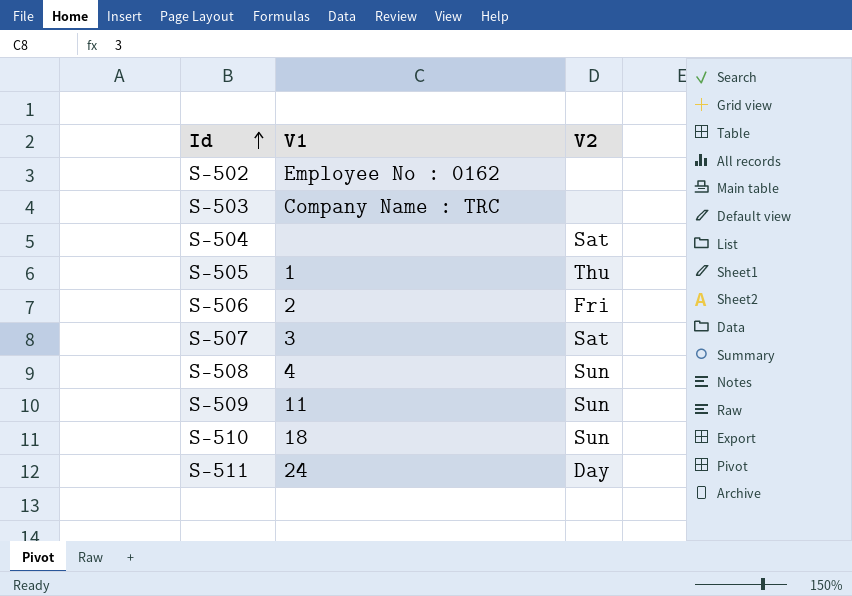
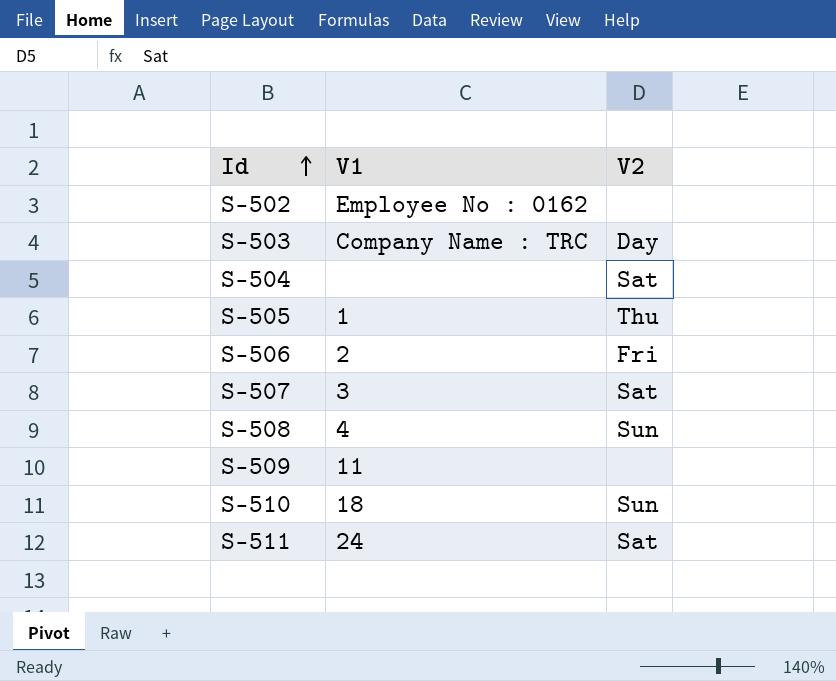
S-503 | V2: none -> Day
S-509 | V2: Sun -> none
S-511 | V2: Day -> Sat

